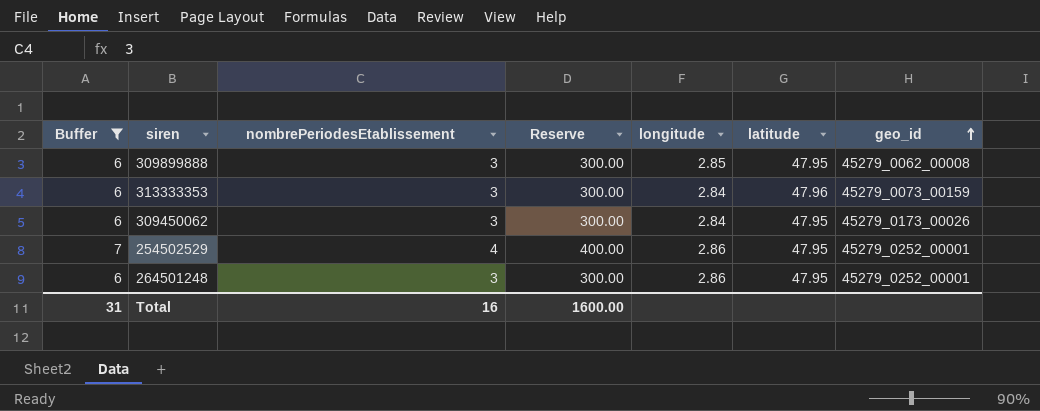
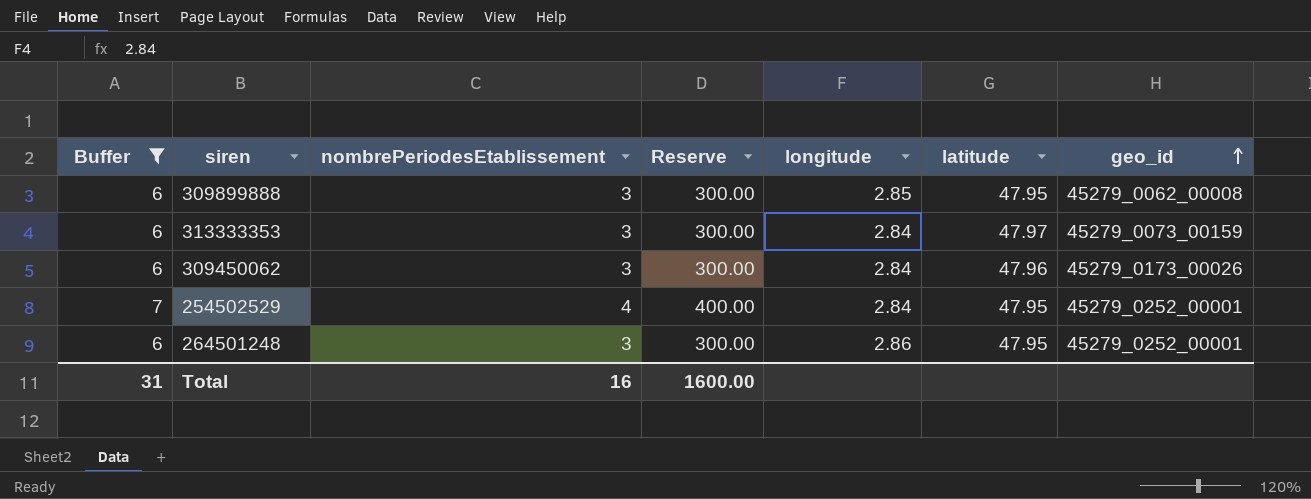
313333353 | latitude: 47.96 -> 47.97
309450062 | latitude: 47.95 -> 47.96
254502529 | longitude: 2.86 -> 2.84

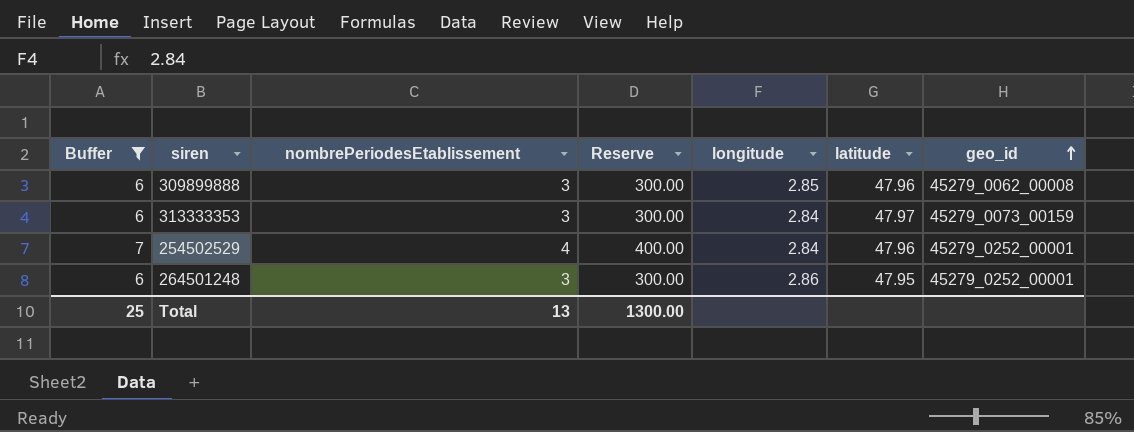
row 309450062: 6 | 3 | 300.00 | 2.84 | 47.96 | 45279_0173_00026 -> none
309899888 | latitude: 47.95 -> 47.96
254502529 | latitude: 47.95 -> 47.96
Total | Buffer: 31 -> 25
Total | nombrePeriodesEtablissement: 16 -> 13
Total | Reserve: 1600.00 -> 1300.00

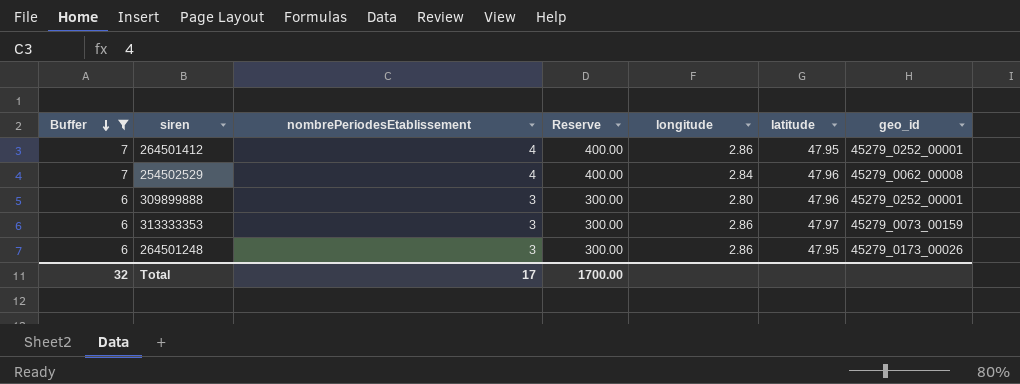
row order: geo_id ascending -> Buffer descending
row 264501412: none -> 7 | 4 | 400.00 | 2.86 | 47.95 | 45279_0252_00001
254502529 | geo_id: 45279_0252_00001 -> 45279_0062_00008
309899888 | longitude: 2.85 -> 2.80
309899888 | geo_id: 45279_0062_00008 -> 45279_0252_00001
313333353 | longitude: 2.84 -> 2.86
264501248 | geo_id: 45279_0252_00001 -> 45279_0173_00026
Total | Buffer: 25 -> 32
Total | nombrePeriodesEtablissement: 13 -> 17
Total | Reserve: 1300.00 -> 1700.00

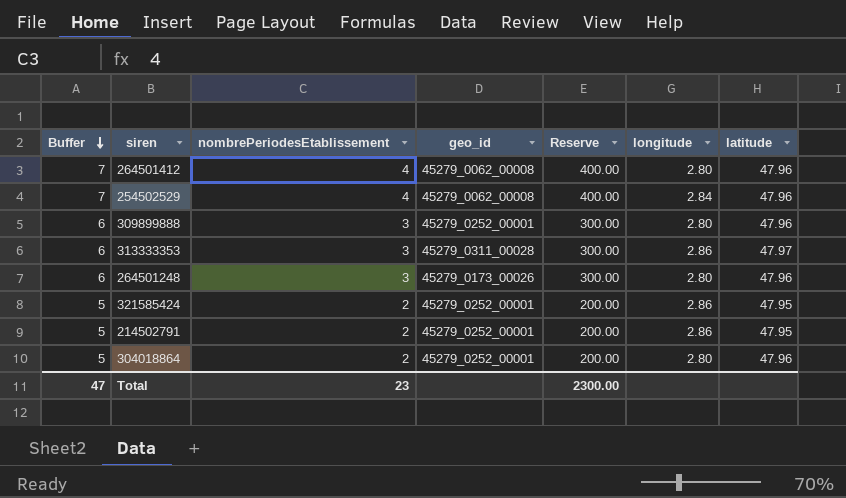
filter: Buffer != 5 -> none
column geo_id | position: 7 -> 4
264501412 | geo_id: 45279_0252_00001 -> 45279_0062_00008
264501412 | longitude: 2.86 -> 2.80
264501412 | latitude: 47.95 -> 47.96
313333353 | geo_id: 45279_0073_00159 -> 45279_0311_00028
264501248 | longitude: 2.86 -> 2.80
264501248 | latitude: 47.95 -> 47.96
Total | Buffer: 32 -> 47
Total | nombrePeriodesEtablissement: 17 -> 23
Total | Reserve: 1700.00 -> 2300.00

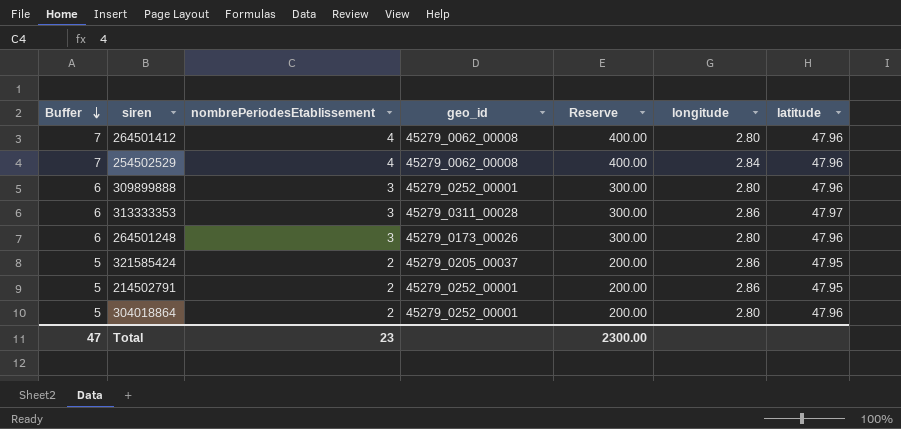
321585424 | geo_id: 45279_0252_00001 -> 45279_0205_00037

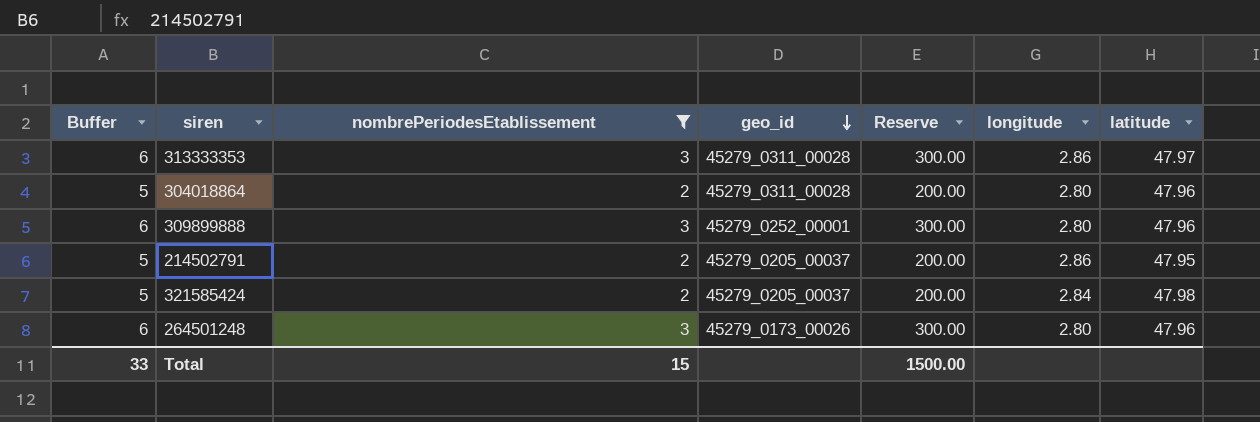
filter: none -> nombrePeriodesEtablissement != 4
row order: Buffer descending -> geo_id descending
304018864 | geo_id: 45279_0252_00001 -> 45279_0311_00028
214502791 | geo_id: 45279_0252_00001 -> 45279_0205_00037
321585424 | longitude: 2.86 -> 2.84
321585424 | latitude: 47.95 -> 47.98
Total | Buffer: 47 -> 33
Total | nombrePeriodesEtablissement: 23 -> 15
Total | Reserve: 2300.00 -> 1500.00

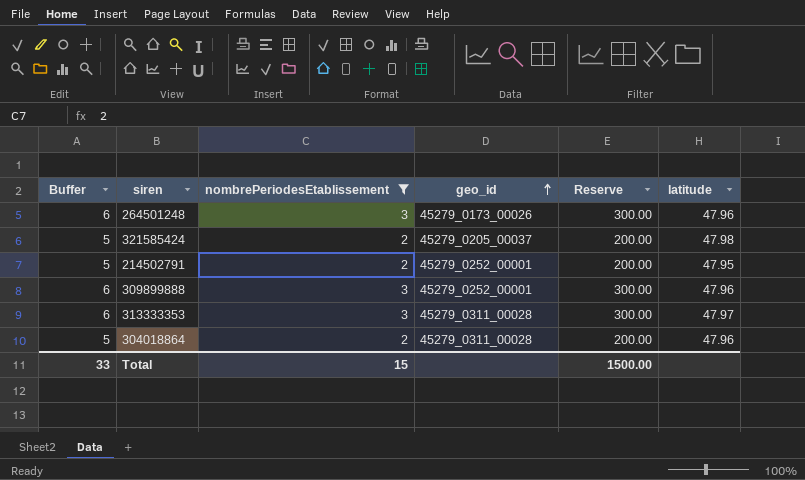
row order: geo_id descending -> geo_id ascending
column longitude | position: 6 -> none
214502791 | geo_id: 45279_0205_00037 -> 45279_0252_00001

